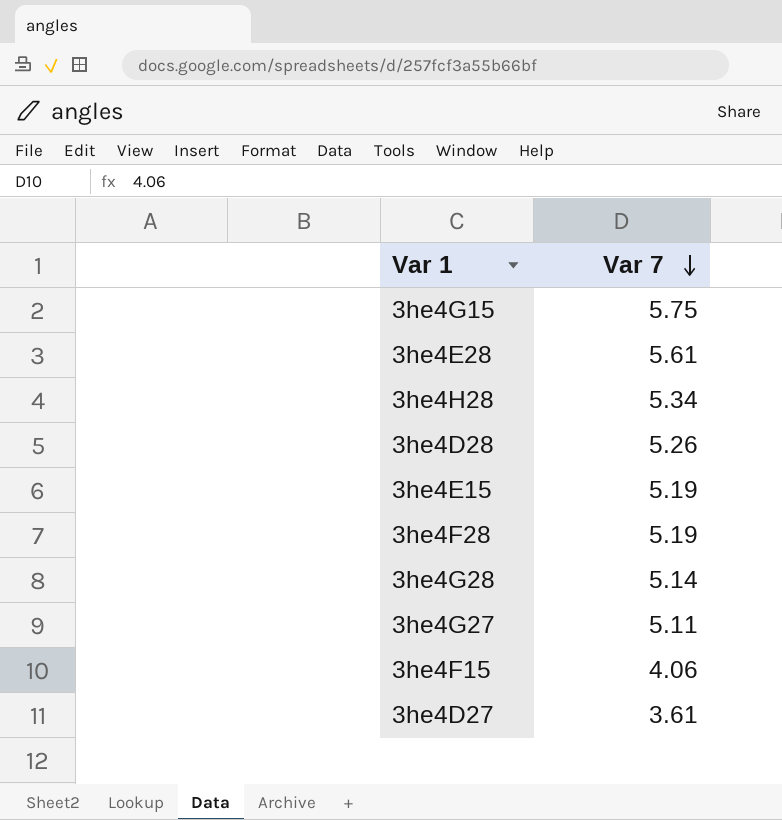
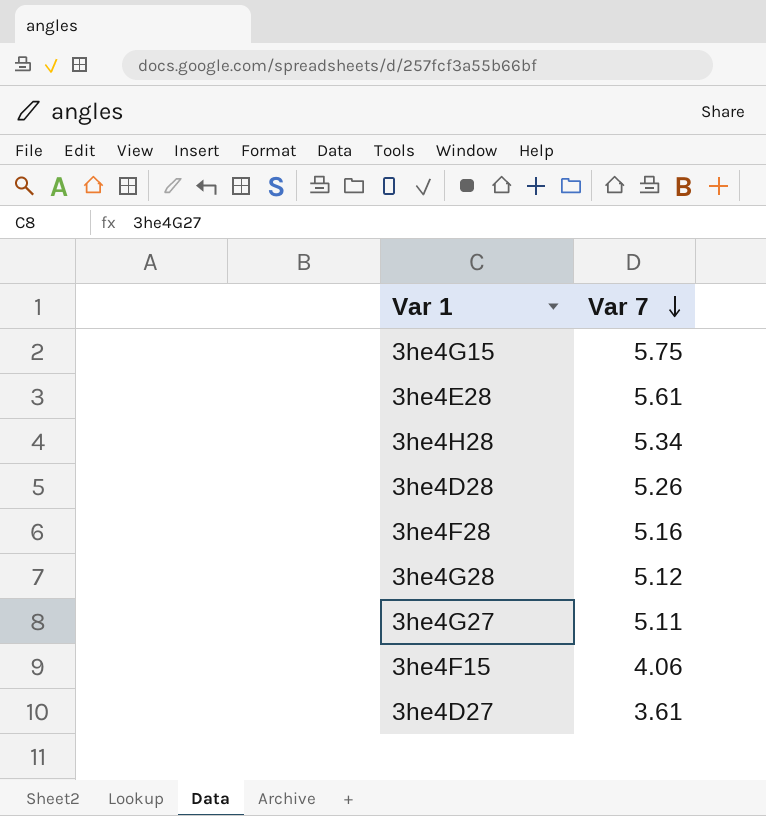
row 3he4E15: 5.19 -> none
3he4F28 | Var 7: 5.19 -> 5.16
3he4G28 | Var 7: 5.14 -> 5.12

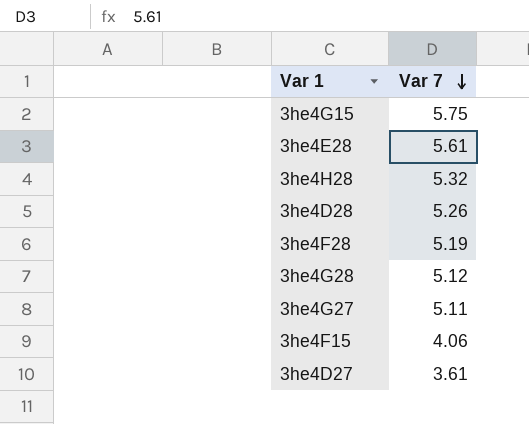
3he4H28 | Var 7: 5.34 -> 5.32
3he4F28 | Var 7: 5.16 -> 5.19

